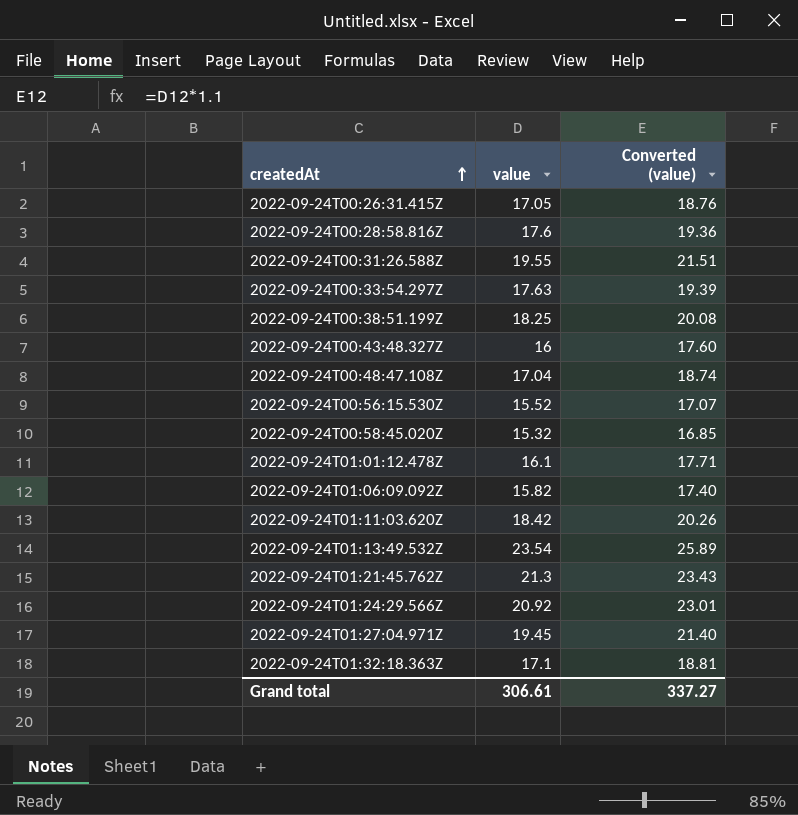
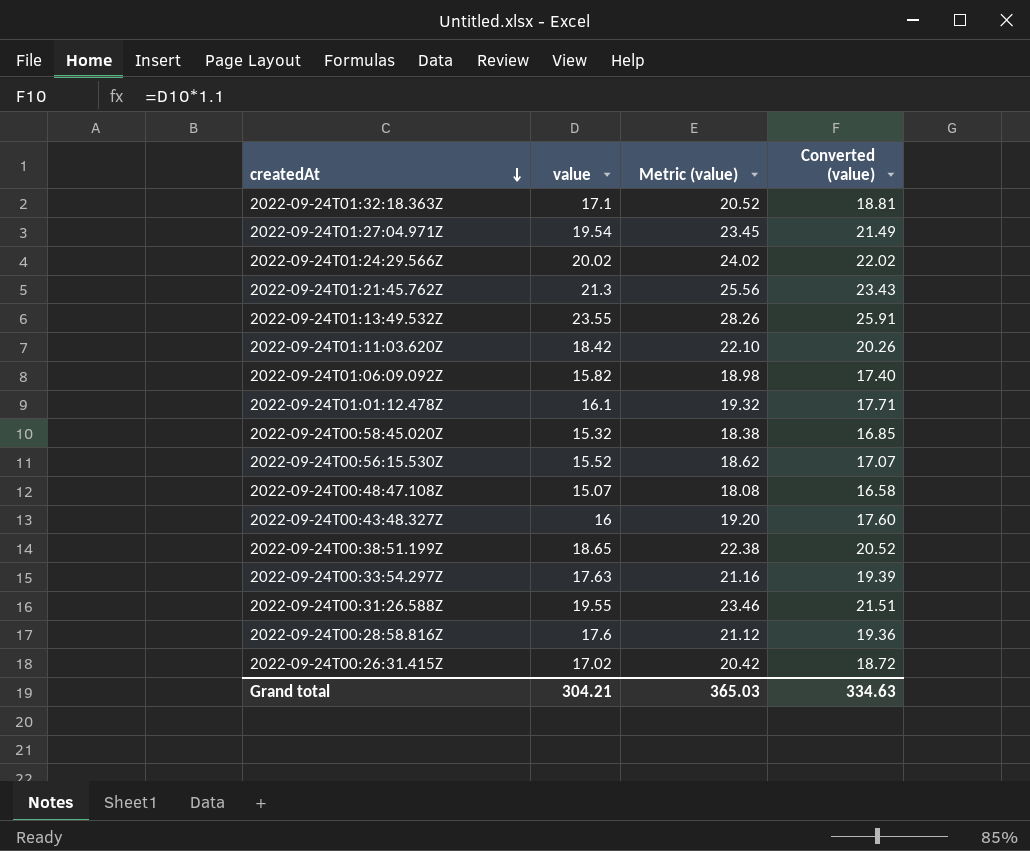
row order: createdAt ascending -> createdAt descending
column Metric (value) | formula: none -> [value] * 1.2
2022-09-24T01:27:04.971Z | value: 19.45 -> 19.54
2022-09-24T01:27:04.971Z | Converted (value): 21.40 -> 21.49
2022-09-24T01:24:29.566Z | value: 20.92 -> 20.02
2022-09-24T01:24:29.566Z | Converted (value): 23.01 -> 22.02
2022-09-24T01:13:49.532Z | value: 23.54 -> 23.55
2022-09-24T01:13:49.532Z | Converted (value): 25.89 -> 25.91
2022-09-24T00:48:47.108Z | value: 17.04 -> 15.07
2022-09-24T00:48:47.108Z | Converted (value): 18.74 -> 16.58
2022-09-24T00:38:51.199Z | value: 18.25 -> 18.65
2022-09-24T00:38:51.199Z | Converted (value): 20.08 -> 20.52
2022-09-24T00:26:31.415Z | value: 17.05 -> 17.02
2022-09-24T00:26:31.415Z | Converted (value): 18.76 -> 18.72
Grand total | value: 306.61 -> 304.21
Grand total | Converted (value): 337.27 -> 334.63

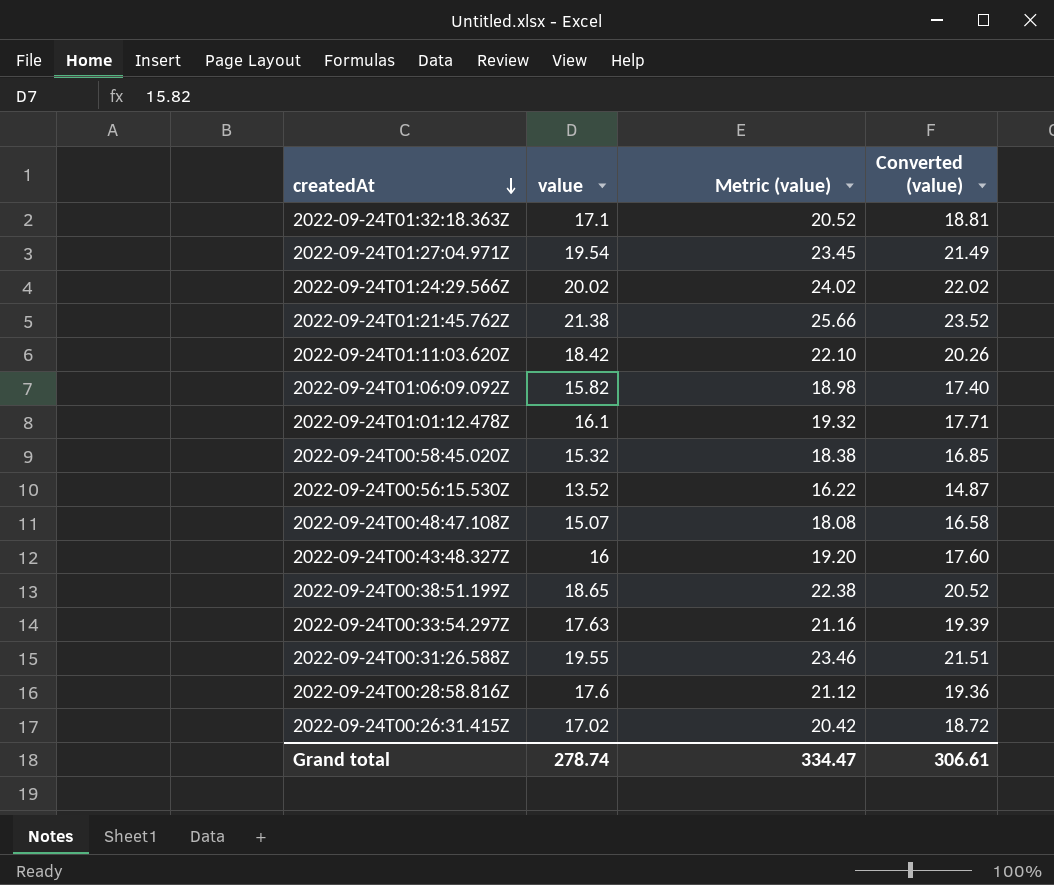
row 2022-09-24T01:13:49.532Z: 23.55 | 28.26 | 25.91 -> none
2022-09-24T01:21:45.762Z | value: 21.3 -> 21.38
2022-09-24T01:21:45.762Z | Metric (value): 25.56 -> 25.66
2022-09-24T01:21:45.762Z | Converted (value): 23.43 -> 23.52
2022-09-24T00:56:15.530Z | value: 15.52 -> 13.52
2022-09-24T00:56:15.530Z | Metric (value): 18.62 -> 16.22
2022-09-24T00:56:15.530Z | Converted (value): 17.07 -> 14.87
Grand total | value: 304.21 -> 278.74
Grand total | Metric (value): 365.03 -> 334.47
Grand total | Converted (value): 334.63 -> 306.61

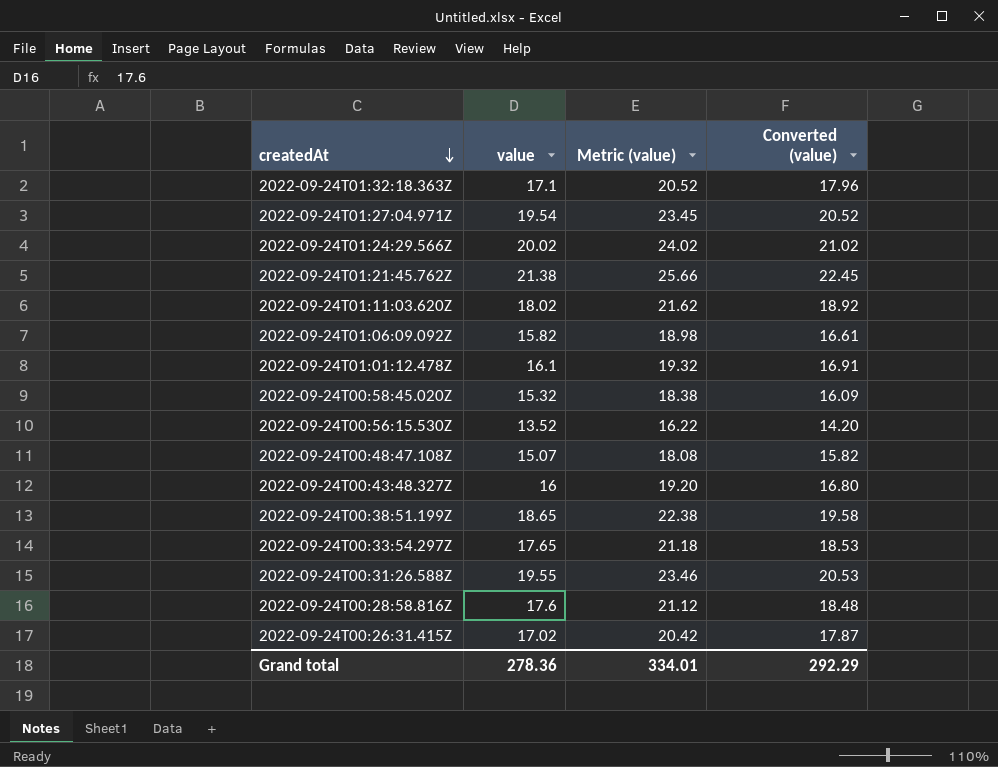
column Converted (value) | formula: [value] * 1.1 -> [value] * 1.05
2022-09-24T01:11:03.620Z | value: 18.42 -> 18.02
2022-09-24T01:11:03.620Z | Metric (value): 22.10 -> 21.62
2022-09-24T00:33:54.297Z | value: 17.63 -> 17.65
2022-09-24T00:33:54.297Z | Metric (value): 21.16 -> 21.18
Grand total | value: 278.74 -> 278.36
Grand total | Metric (value): 334.47 -> 334.01
Grand total | Converted (value): 306.61 -> 292.29

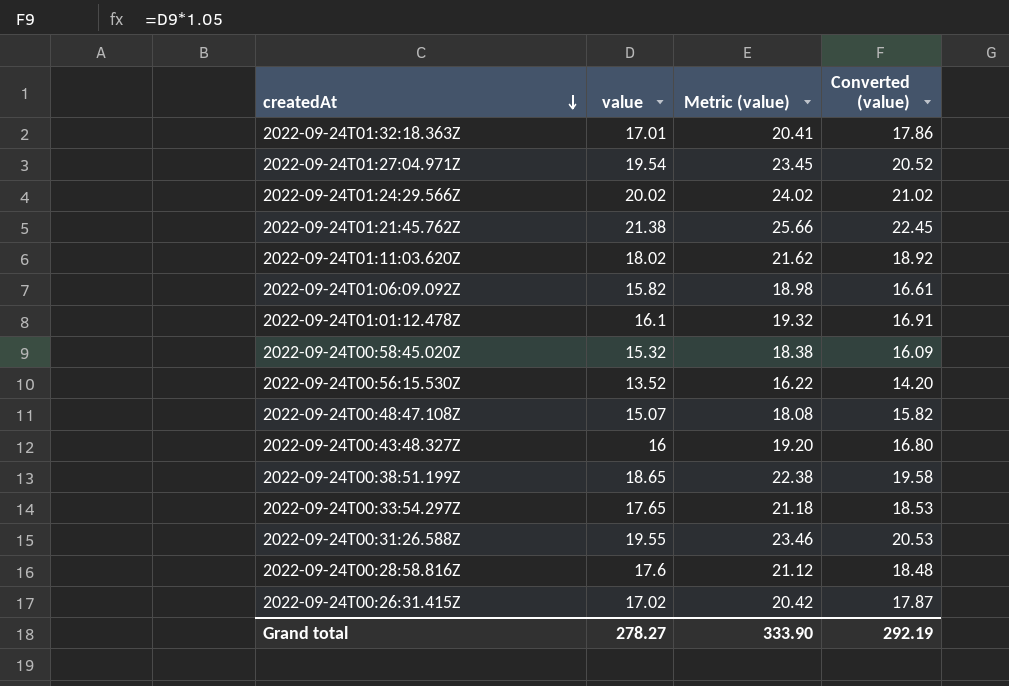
2022-09-24T01:32:18.363Z | value: 17.1 -> 17.01
2022-09-24T01:32:18.363Z | Metric (value): 20.52 -> 20.41
2022-09-24T01:32:18.363Z | Converted (value): 17.96 -> 17.86
Grand total | value: 278.36 -> 278.27
Grand total | Metric (value): 334.01 -> 333.90
Grand total | Converted (value): 292.29 -> 292.19

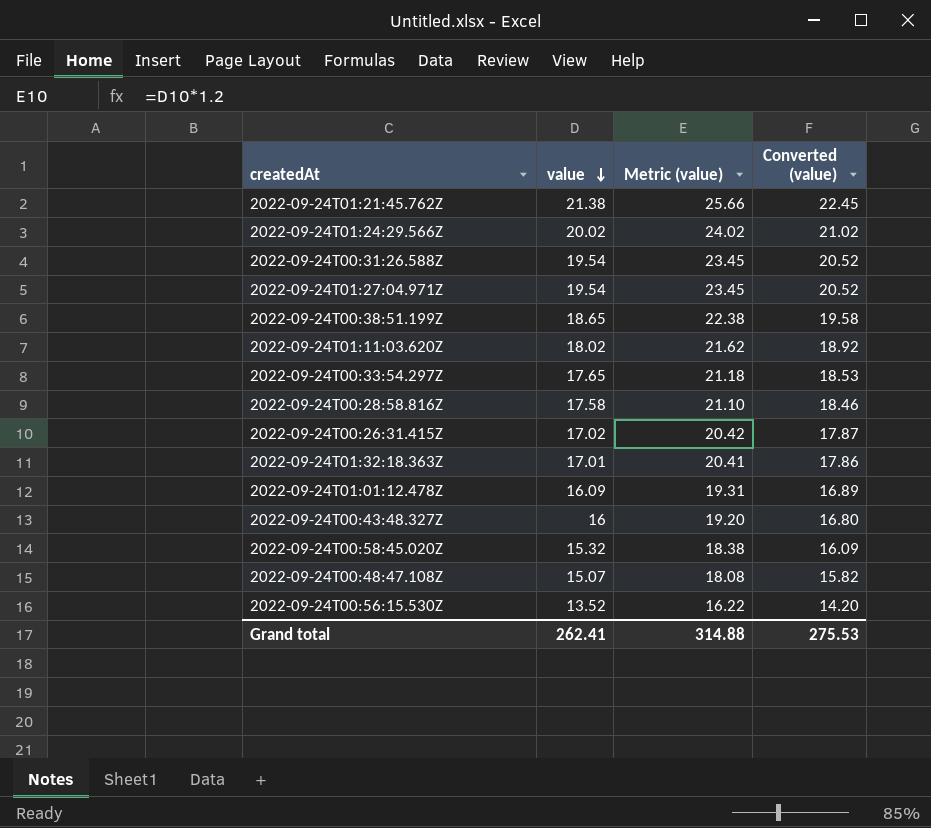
row order: createdAt descending -> value descending
row 2022-09-24T01:06:09.092Z: 15.82 | 18.98 | 16.61 -> none
2022-09-24T00:31:26.588Z | value: 19.55 -> 19.54
2022-09-24T00:31:26.588Z | Metric (value): 23.46 -> 23.45
2022-09-24T00:31:26.588Z | Converted (value): 20.53 -> 20.52
2022-09-24T00:28:58.816Z | value: 17.6 -> 17.58
2022-09-24T00:28:58.816Z | Metric (value): 21.12 -> 21.10
2022-09-24T00:28:58.816Z | Converted (value): 18.48 -> 18.46
2022-09-24T01:01:12.478Z | value: 16.1 -> 16.09
2022-09-24T01:01:12.478Z | Metric (value): 19.32 -> 19.31
2022-09-24T01:01:12.478Z | Converted (value): 16.91 -> 16.89
Grand total | value: 278.27 -> 262.41
Grand total | Metric (value): 333.90 -> 314.88
Grand total | Converted (value): 292.19 -> 275.53

